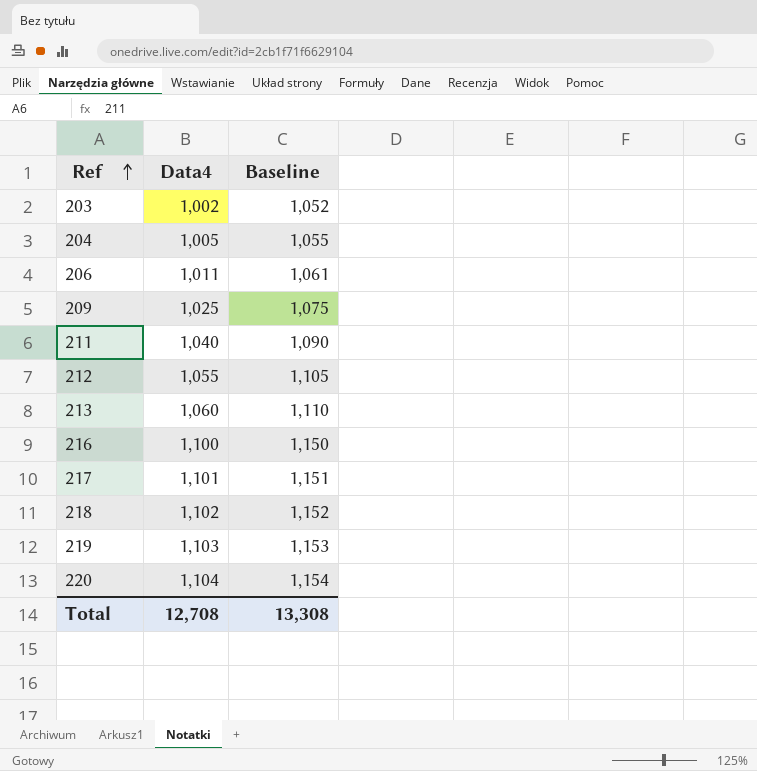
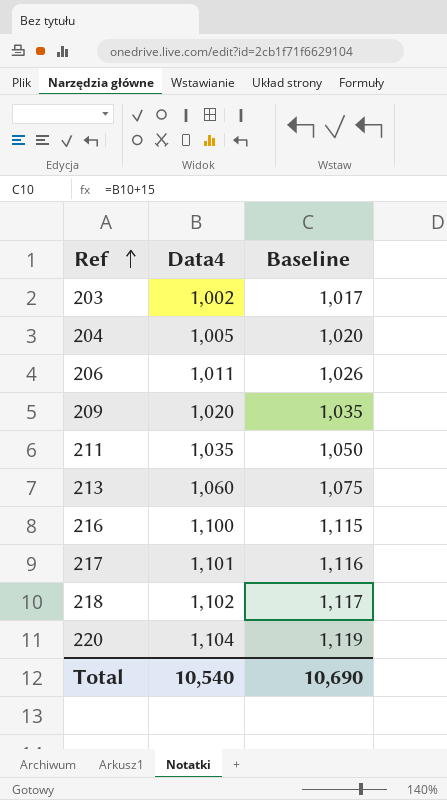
column Baseline | formula: [Data4] + 50 -> [Data4] + 15
row 212: 1,055 | 1,105 -> none
row 219: 1,103 | 1,153 -> none
209 | Data4: 1,025 -> 1,020
211 | Data4: 1,040 -> 1,035
Total | Data4: 12,708 -> 10,540
Total | Baseline: 13,308 -> 10,690

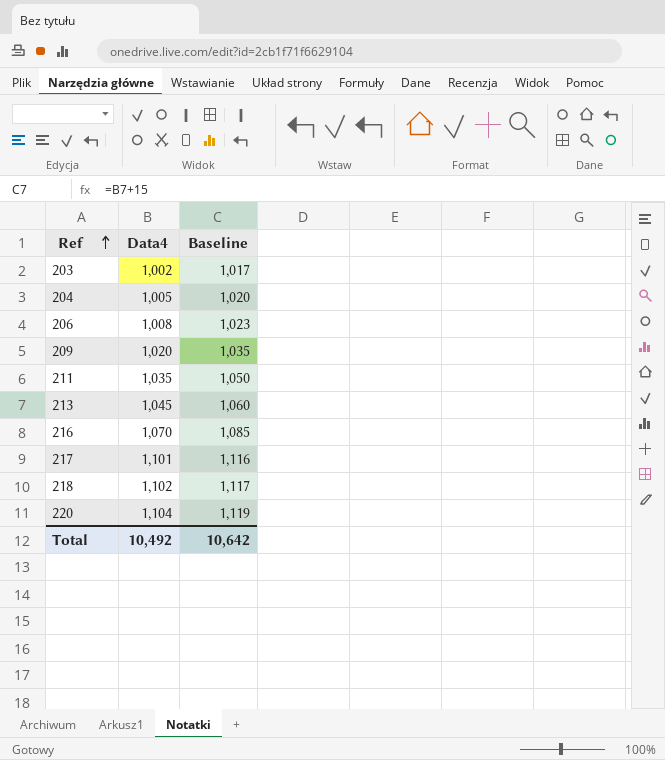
206 | Data4: 1,011 -> 1,008
206 | Baseline: 1,026 -> 1,023
213 | Data4: 1,060 -> 1,045
213 | Baseline: 1,075 -> 1,060
216 | Data4: 1,100 -> 1,070
216 | Baseline: 1,115 -> 1,085
Total | Data4: 10,540 -> 10,492
Total | Baseline: 10,690 -> 10,642

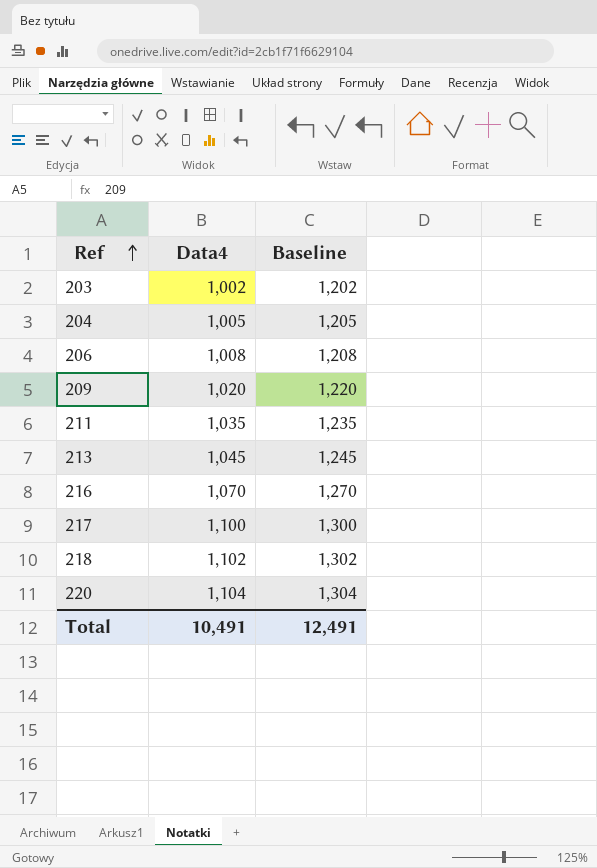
column Baseline | formula: [Data4] + 15 -> [Data4] + 200
217 | Data4: 1,101 -> 1,100
Total | Data4: 10,492 -> 10,491
Total | Baseline: 10,642 -> 12,491

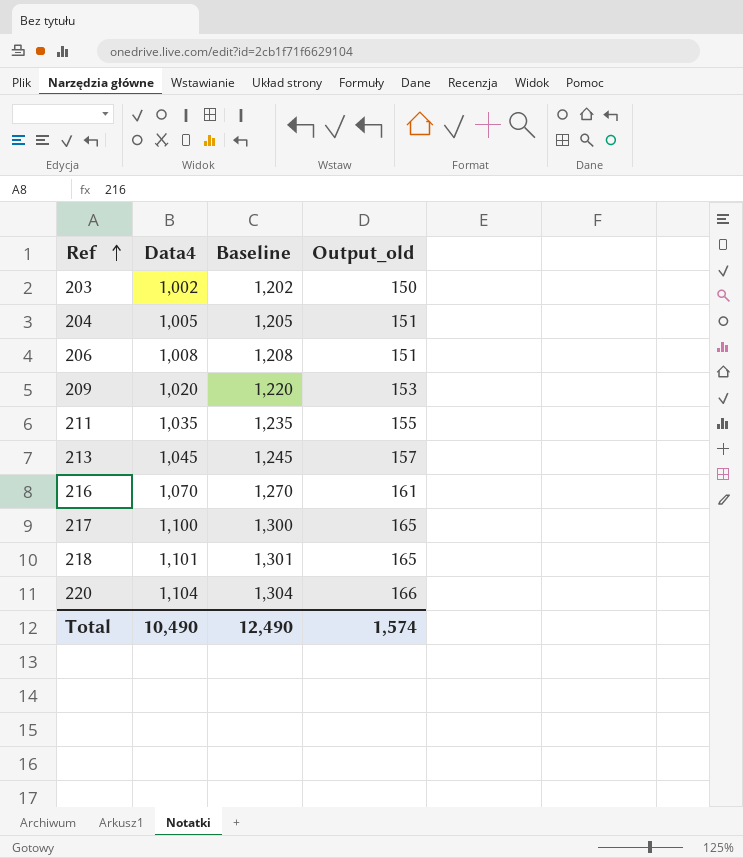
column Output_old | formula: none -> [Data4] * 0.15
218 | Data4: 1,102 -> 1,101
218 | Baseline: 1,302 -> 1,301
Total | Data4: 10,491 -> 10,490
Total | Baseline: 12,491 -> 12,490

